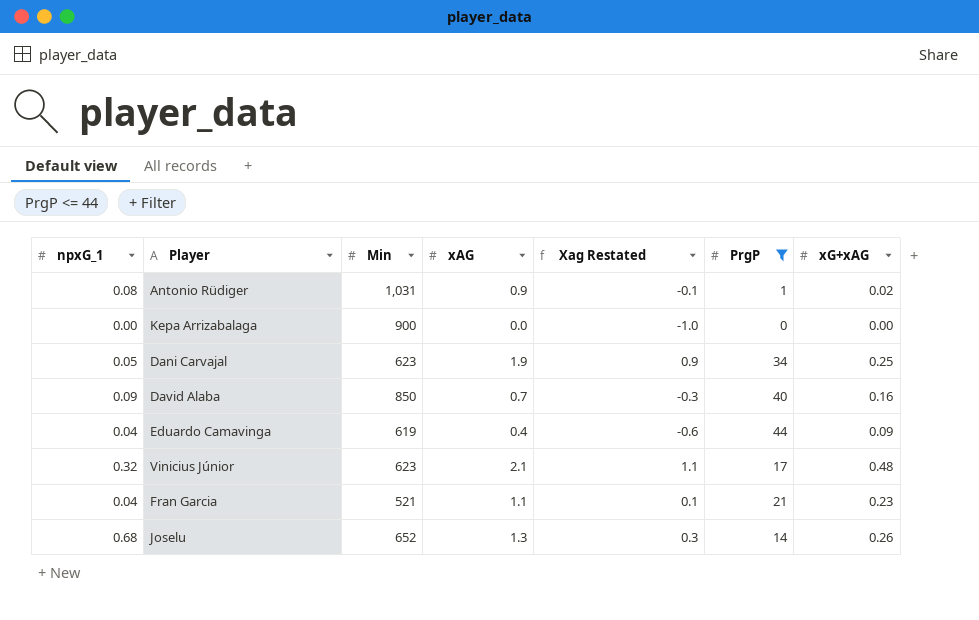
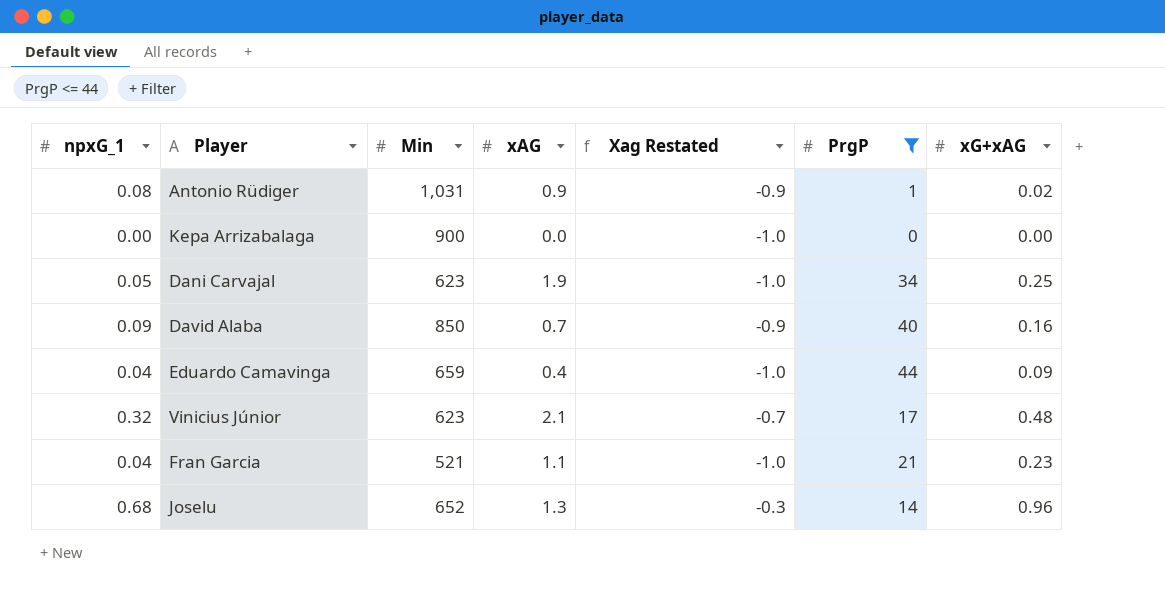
column Xag Restated | formula: [xAG] - 1 -> [npxG_1] - 1
Eduardo Camavinga | Min: 619 -> 659
Joselu | xG+xAG: 0.26 -> 0.96

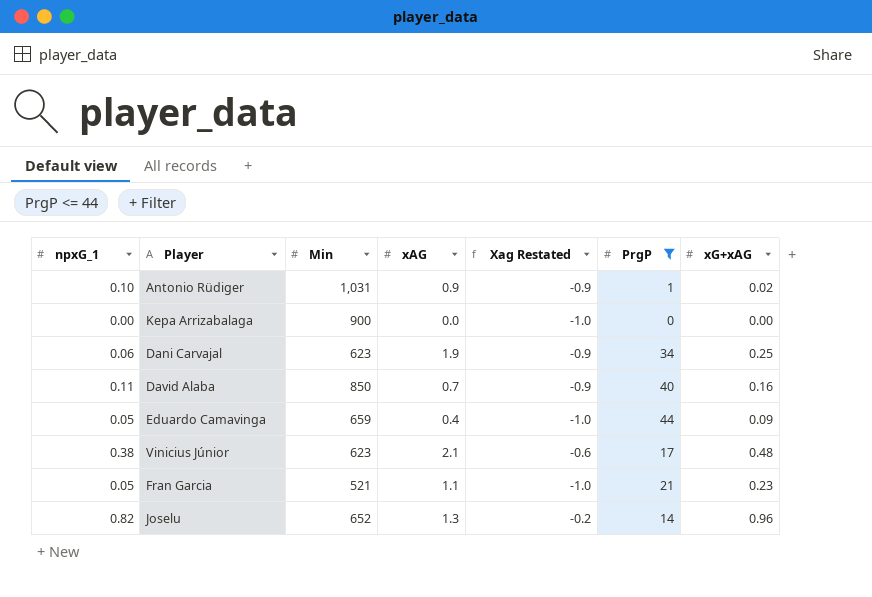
Antonio Rüdiger | npxG_1: 0.08 -> 0.10
Dani Carvajal | npxG_1: 0.05 -> 0.06
Dani Carvajal | Xag Restated: -1.0 -> -0.9
David Alaba | npxG_1: 0.09 -> 0.11
Eduardo Camavinga | npxG_1: 0.04 -> 0.05
Vinicius Júnior | npxG_1: 0.32 -> 0.38
Vinicius Júnior | Xag Restated: -0.7 -> -0.6
Fran Garcia | npxG_1: 0.04 -> 0.05
Joselu | npxG_1: 0.68 -> 0.82
Joselu | Xag Restated: -0.3 -> -0.2

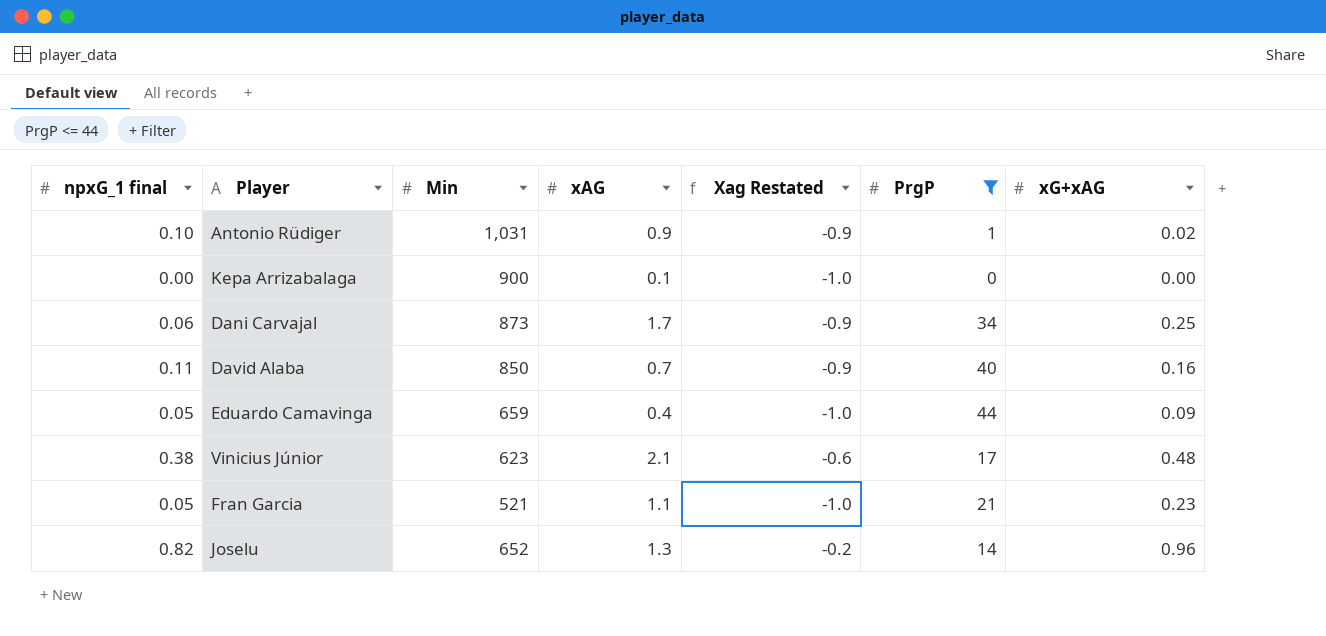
column name: npxG_1 -> npxG_1 final
Kepa Arrizabalaga | xAG: 0.0 -> 0.1
Dani Carvajal | Min: 623 -> 873
Dani Carvajal | xAG: 1.9 -> 1.7

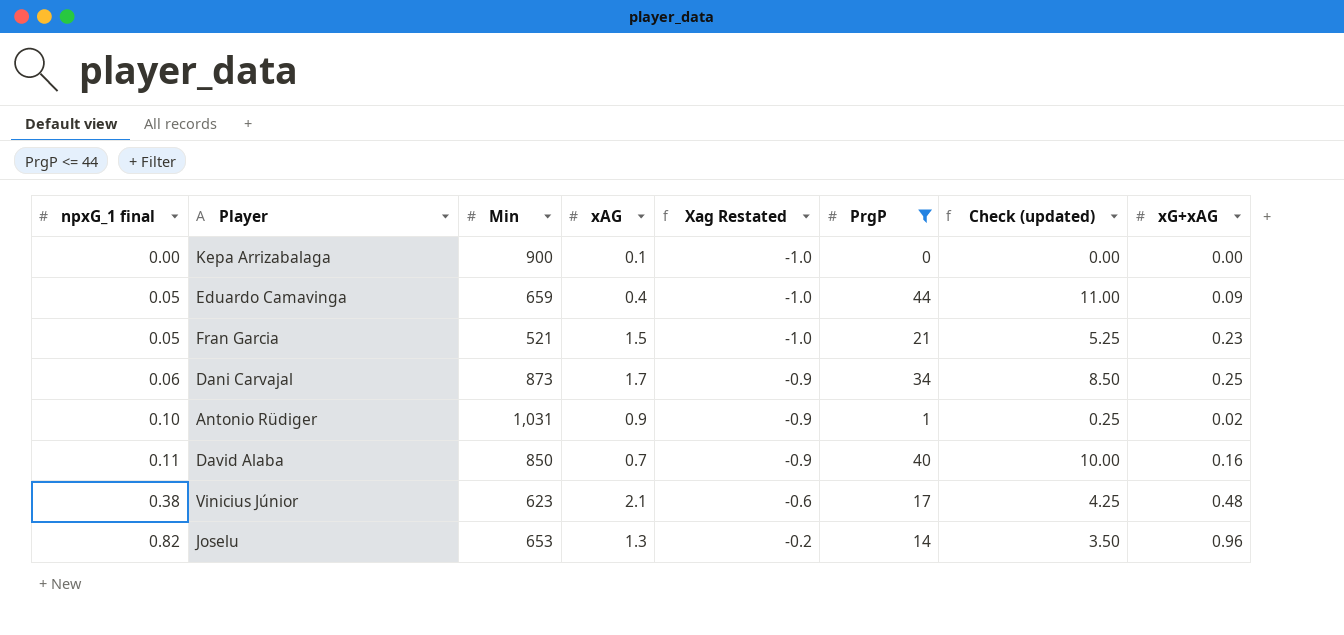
row order: none -> npxG_1 final ascending
column Check (updated) | formula: none -> [PrgP] * 0.25
Fran Garcia | xAG: 1.1 -> 1.5
Joselu | Min: 652 -> 653

